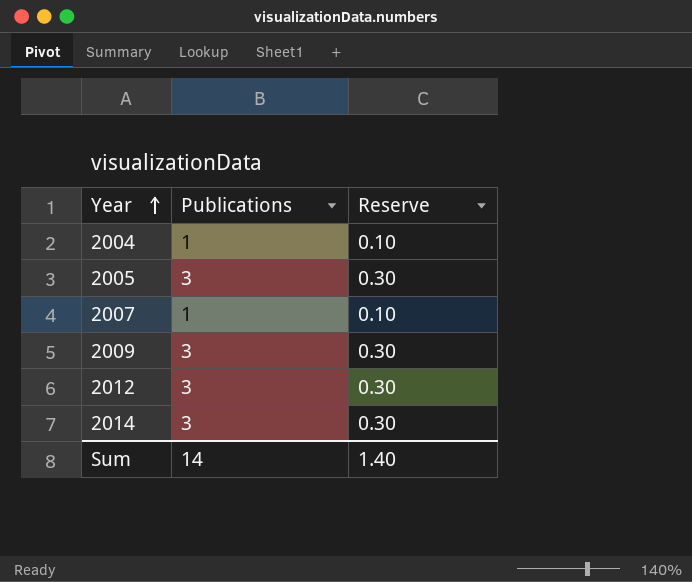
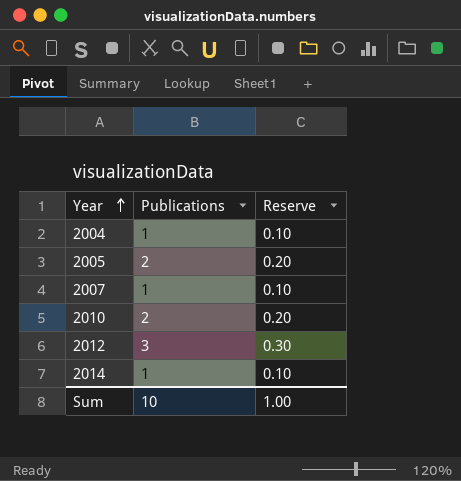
row 2009: 3 | 0.30 -> none
2005 | Publications: 3 -> 2
2005 | Reserve: 0.30 -> 0.20
row 2010: none -> 2 | 0.20
2014 | Publications: 3 -> 1
2014 | Reserve: 0.30 -> 0.10
Sum | Publications: 14 -> 10
Sum | Reserve: 1.40 -> 1.00

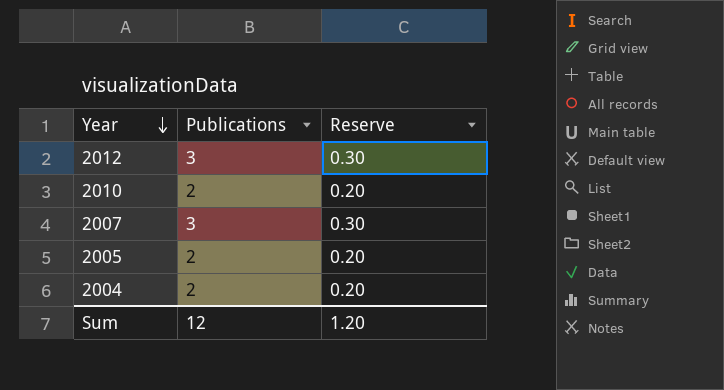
row order: Year ascending -> Year descending
row 2014: 1 | 0.10 -> none
2007 | Publications: 1 -> 3
2007 | Reserve: 0.10 -> 0.30
2004 | Publications: 1 -> 2
2004 | Reserve: 0.10 -> 0.20
Sum | Publications: 10 -> 12
Sum | Reserve: 1.00 -> 1.20

